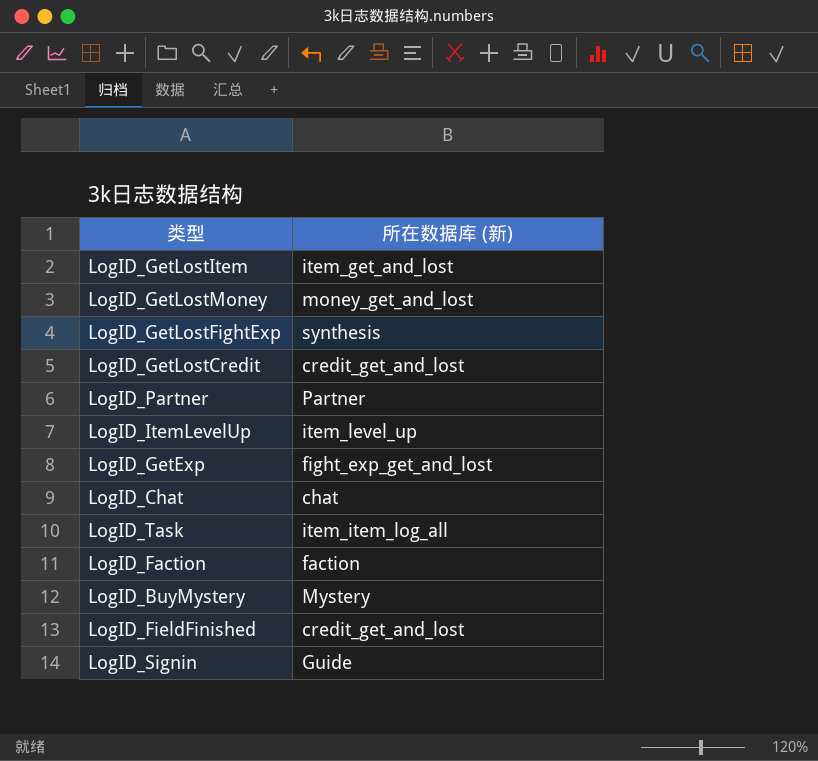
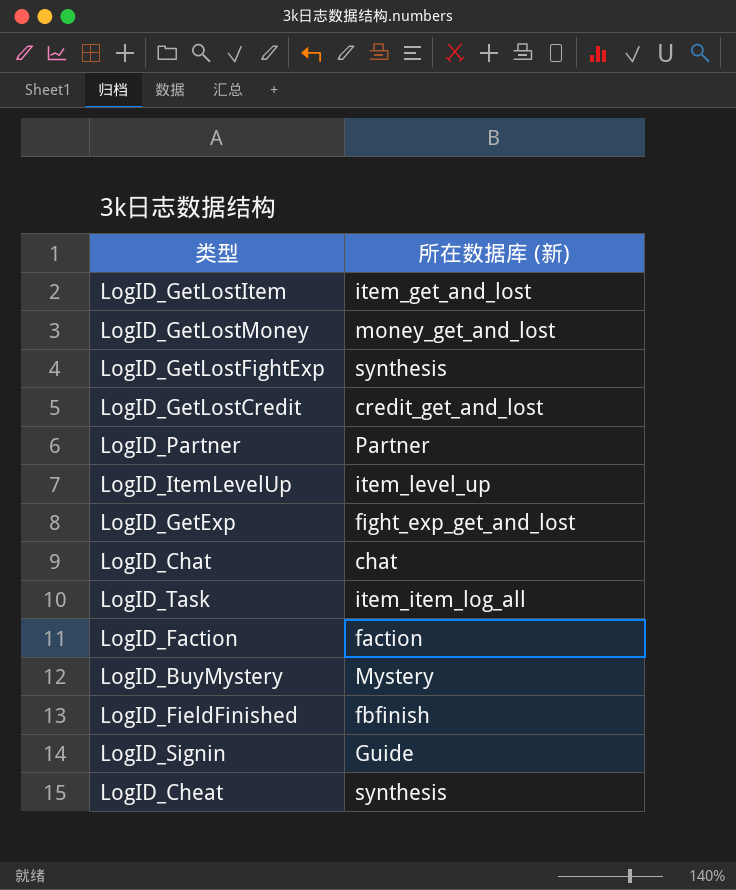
LogID_FieldFinished | 所在数据库 (新): credit_get_and_lost -> fbfinish
row LogID_Cheat: none -> synthesis

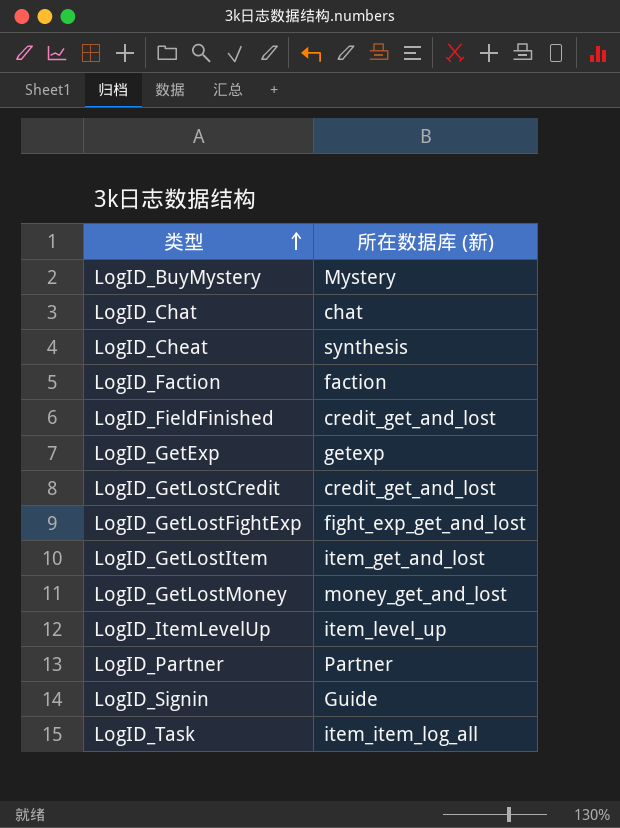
row order: none -> 类型 ascending
LogID_FieldFinished | 所在数据库 (新): fbfinish -> credit_get_and_lost
LogID_GetExp | 所在数据库 (新): fight_exp_get_and_lost -> getexp
LogID_GetLostFightExp | 所在数据库 (新): synthesis -> fight_exp_get_and_lost

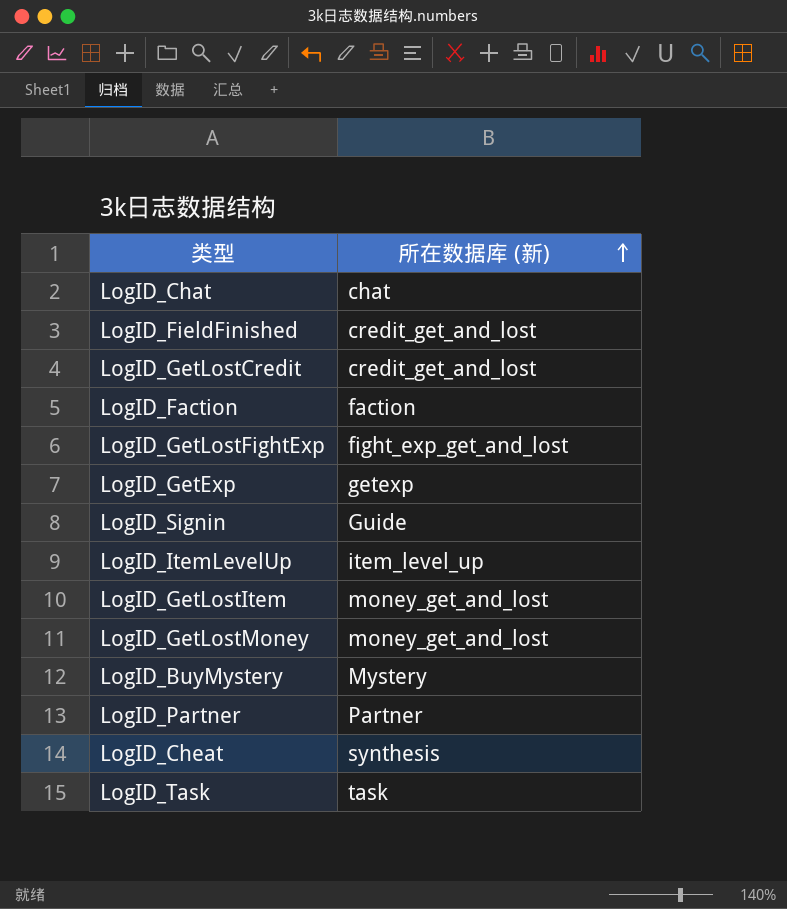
row order: 类型 ascending -> 所在数据库 (新) ascending
LogID_GetLostItem | 所在数据库 (新): item_get_and_lost -> money_get_and_lost
LogID_Task | 所在数据库 (新): item_item_log_all -> task

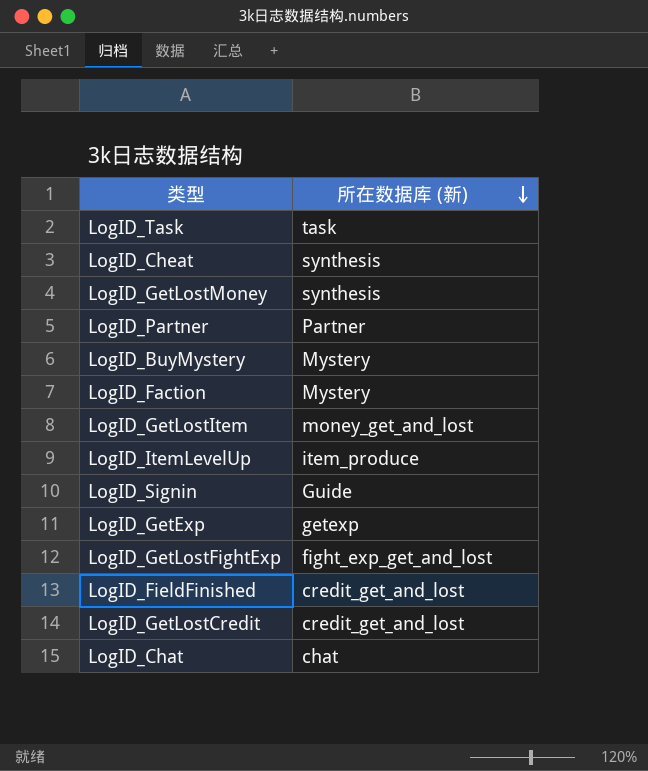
row order: 所在数据库 (新) ascending -> 所在数据库 (新) descending
LogID_GetLostMoney | 所在数据库 (新): money_get_and_lost -> synthesis
LogID_Faction | 所在数据库 (新): faction -> Mystery
LogID_ItemLevelUp | 所在数据库 (新): item_level_up -> item_produce

